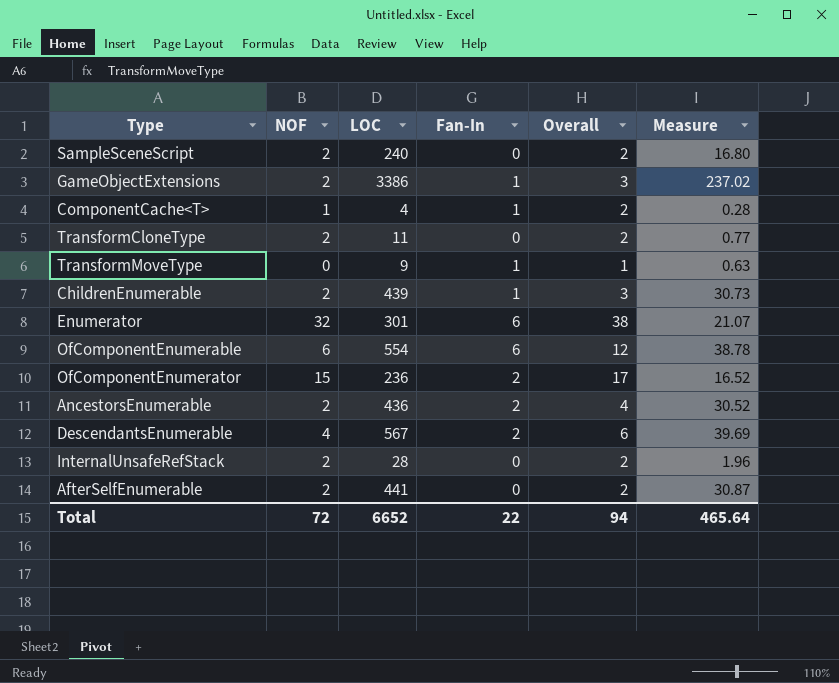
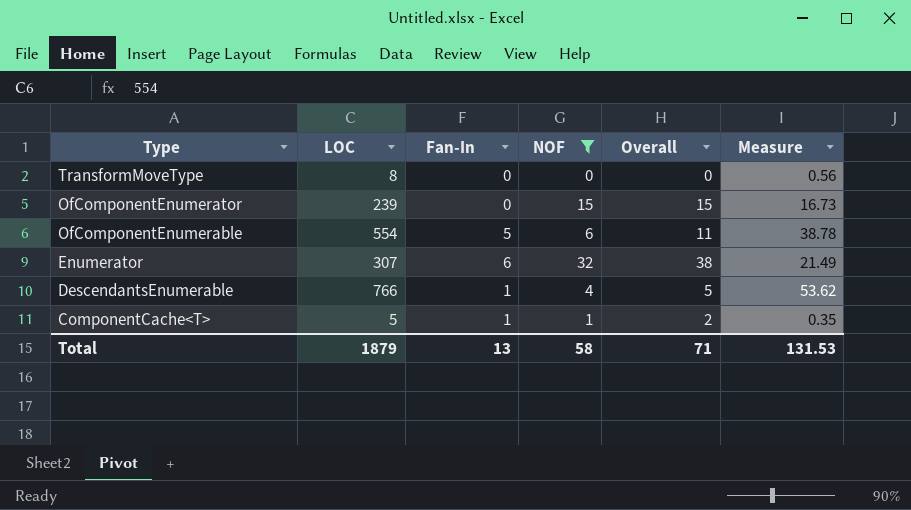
filter: none -> NOF != 2
row order: none -> Type descending
column NOF | position: 2 -> 4
TransformMoveType | LOC: 9 -> 8
TransformMoveType | Fan-In: 1 -> 0
TransformMoveType | Overall: 1 -> 0
TransformMoveType | Measure: 0.63 -> 0.56
OfComponentEnumerator | LOC: 236 -> 239
OfComponentEnumerator | Fan-In: 2 -> 0
OfComponentEnumerator | Overall: 17 -> 15
OfComponentEnumerator | Measure: 16.52 -> 16.73
OfComponentEnumerable | Fan-In: 6 -> 5
OfComponentEnumerable | Overall: 12 -> 11
Enumerator | LOC: 301 -> 307
Enumerator | Measure: 21.07 -> 21.49
DescendantsEnumerable | LOC: 567 -> 766
DescendantsEnumerable | Fan-In: 2 -> 1
DescendantsEnumerable | Overall: 6 -> 5
DescendantsEnumerable | Measure: 39.69 -> 53.62
ComponentCache<T> | LOC: 4 -> 5
ComponentCache<T> | Measure: 0.28 -> 0.35
Total | LOC: 6652 -> 1879
Total | Fan-In: 22 -> 13
Total | NOF: 72 -> 58
Total | Overall: 94 -> 71
Total | Measure: 465.64 -> 131.53

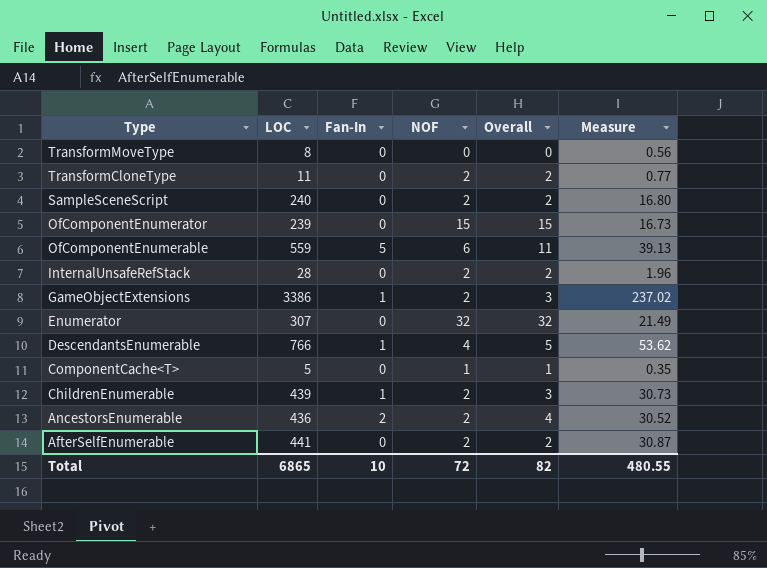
filter: NOF != 2 -> none
OfComponentEnumerable | LOC: 554 -> 559
OfComponentEnumerable | Measure: 38.78 -> 39.13
Enumerator | Fan-In: 6 -> 0
Enumerator | Overall: 38 -> 32
ComponentCache<T> | Fan-In: 1 -> 0
ComponentCache<T> | Overall: 2 -> 1
Total | LOC: 1879 -> 6865
Total | Fan-In: 13 -> 10
Total | NOF: 58 -> 72
Total | Overall: 71 -> 82
Total | Measure: 131.53 -> 480.55

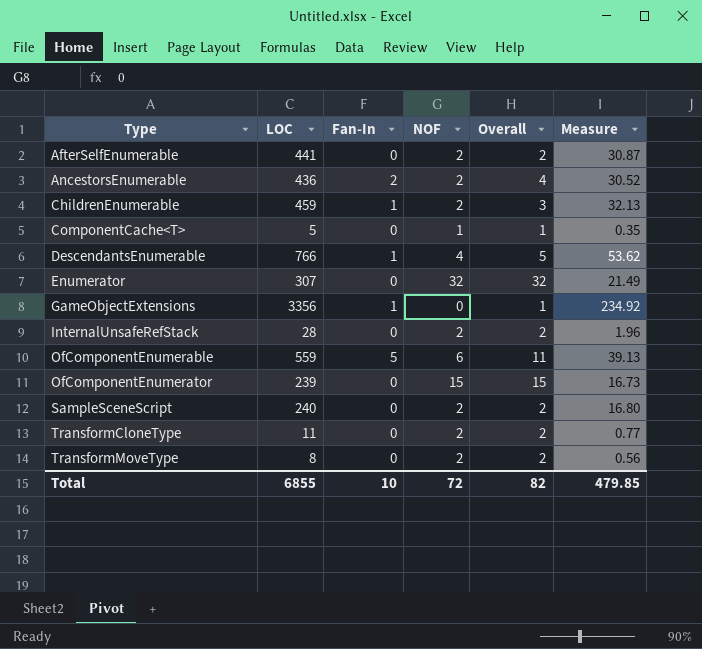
row order: Type descending -> Type ascending
ChildrenEnumerable | LOC: 439 -> 459
ChildrenEnumerable | Measure: 30.73 -> 32.13
GameObjectExtensions | LOC: 3386 -> 3356
GameObjectExtensions | NOF: 2 -> 0
GameObjectExtensions | Overall: 3 -> 1
GameObjectExtensions | Measure: 237.02 -> 234.92
TransformMoveType | NOF: 0 -> 2
TransformMoveType | Overall: 0 -> 2
Total | LOC: 6865 -> 6855
Total | Measure: 480.55 -> 479.85

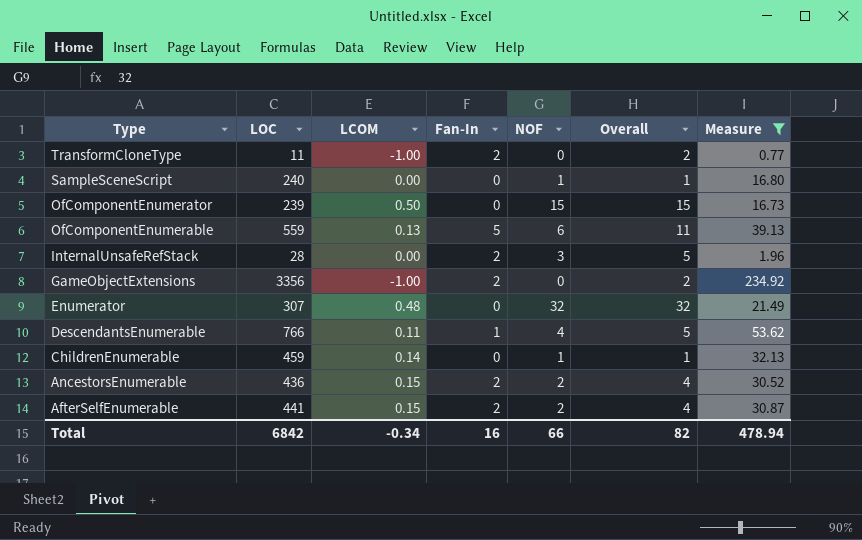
filter: none -> Measure >= 0.77
row order: Type ascending -> Type descending
column LCOM | position: none -> 3
TransformCloneType | Fan-In: 0 -> 2
TransformCloneType | NOF: 2 -> 0
SampleSceneScript | NOF: 2 -> 1
SampleSceneScript | Overall: 2 -> 1
InternalUnsafeRefStack | Fan-In: 0 -> 2
InternalUnsafeRefStack | NOF: 2 -> 3
InternalUnsafeRefStack | Overall: 2 -> 5
GameObjectExtensions | Fan-In: 1 -> 2
GameObjectExtensions | Overall: 1 -> 2
ChildrenEnumerable | Fan-In: 1 -> 0
ChildrenEnumerable | NOF: 2 -> 1
ChildrenEnumerable | Overall: 3 -> 1
AfterSelfEnumerable | Fan-In: 0 -> 2
AfterSelfEnumerable | Overall: 2 -> 4
Total | LOC: 6855 -> 6842
Total | Fan-In: 10 -> 16
Total | NOF: 72 -> 66
Total | Measure: 479.85 -> 478.94

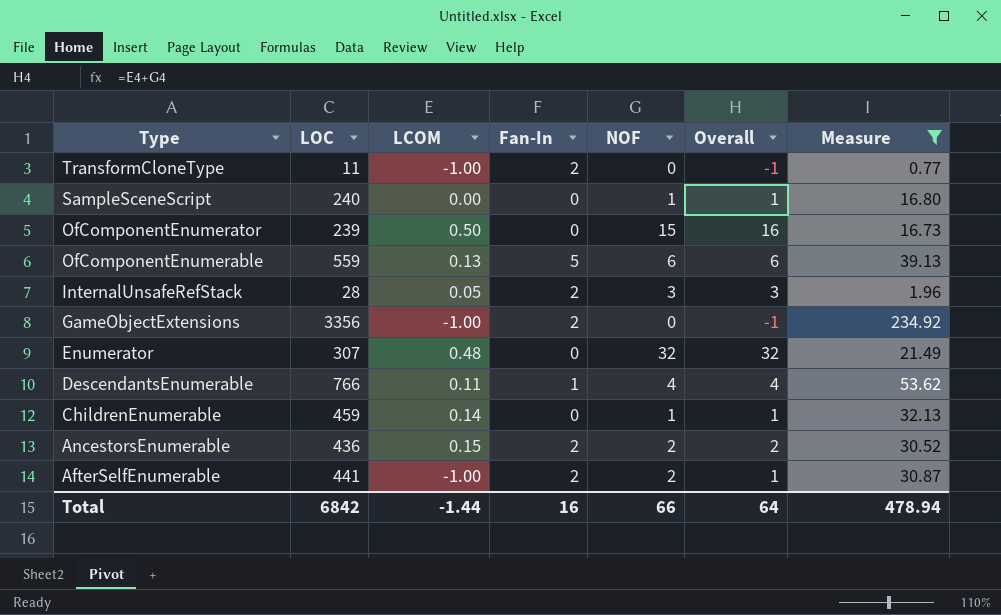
column Overall | formula: [Fan-In] + [NOF] -> [LCOM] + [NOF]
InternalUnsafeRefStack | LCOM: 0.00 -> 0.05
AfterSelfEnumerable | LCOM: 0.15 -> -1.00
Total | LCOM: -0.34 -> -1.44
Total | Overall: 82 -> 64

